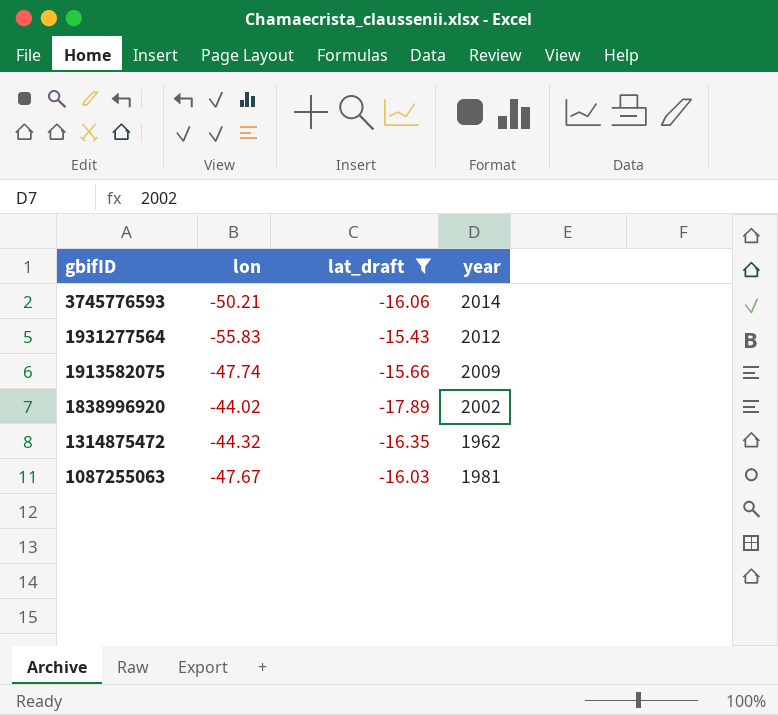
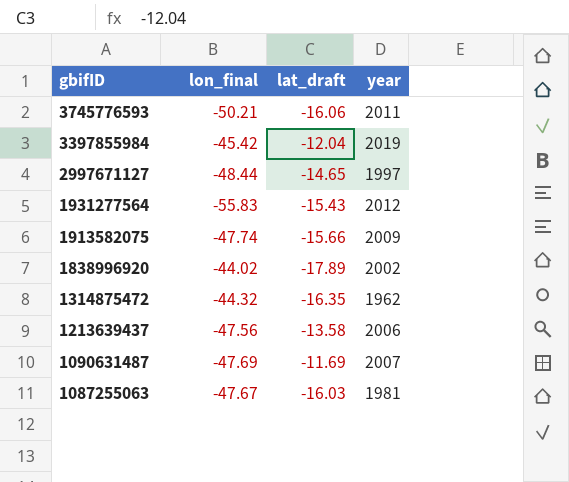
filter: lat_draft <= -15.43 -> none
column name: lon -> lon_final
3745776593 | year: 2014 -> 2011

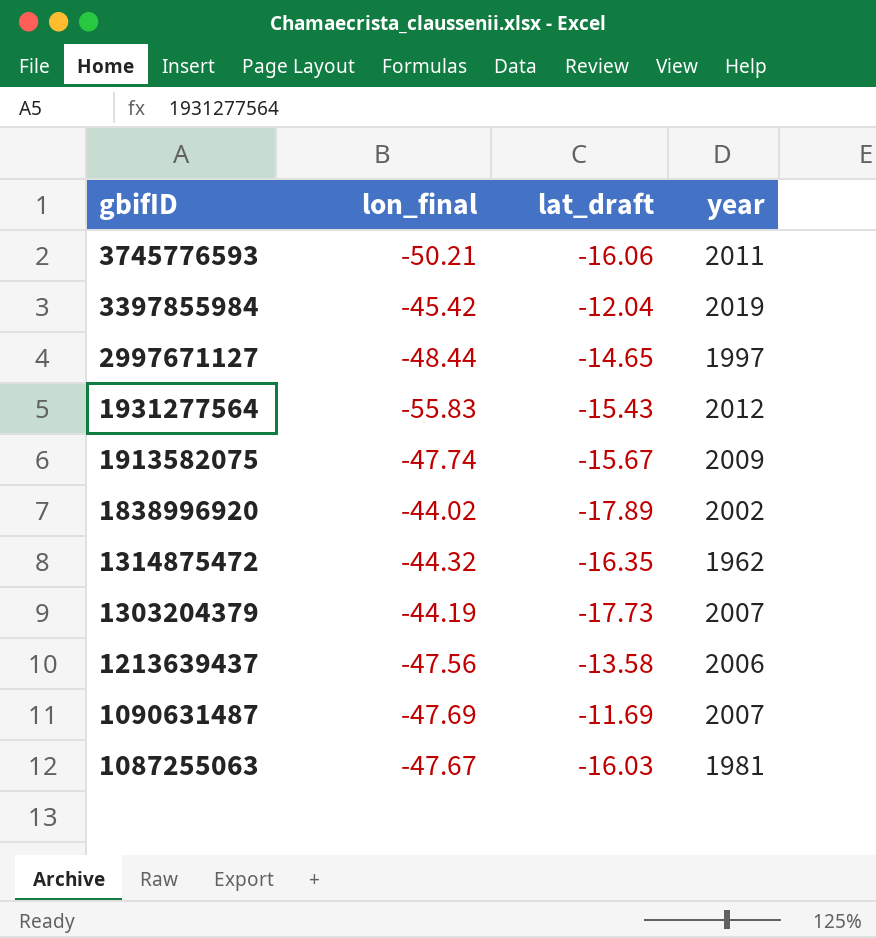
1913582075 | lat_draft: -15.66 -> -15.67
row 1303204379: none -> -44.19 | -17.73 | 2007

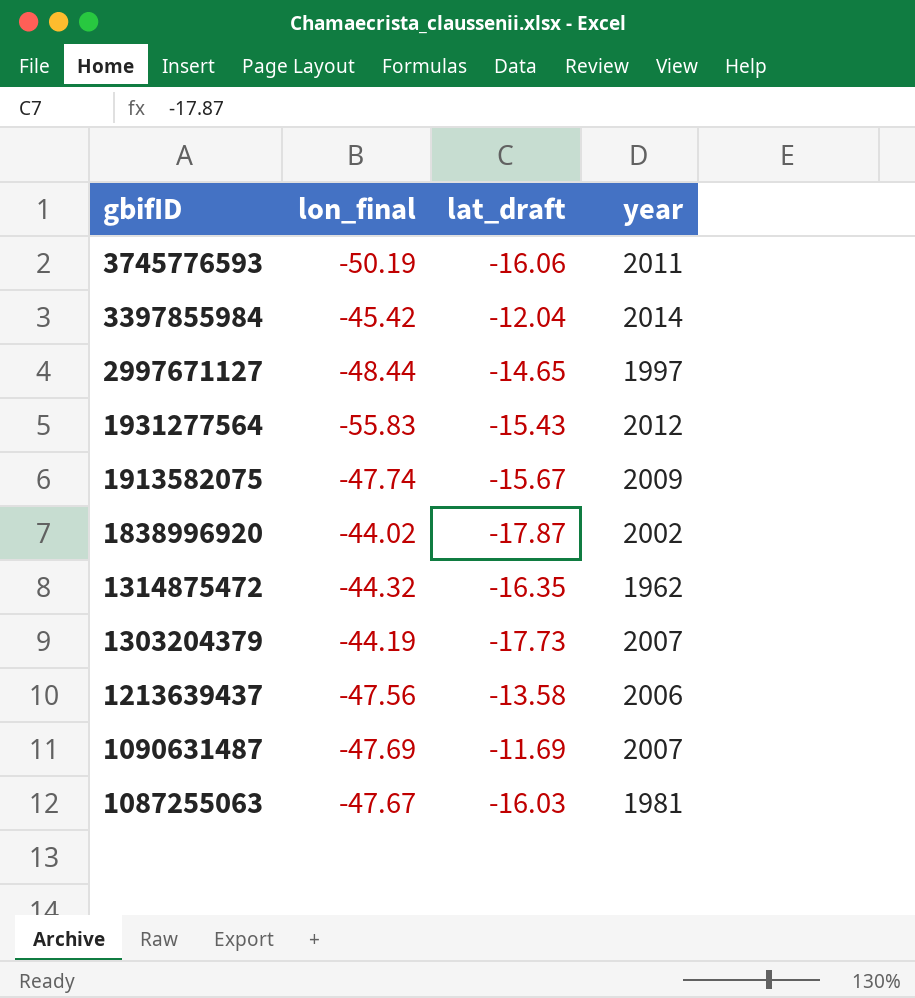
3745776593 | lon_final: -50.21 -> -50.19
3397855984 | year: 2019 -> 2014
1838996920 | lat_draft: -17.89 -> -17.87

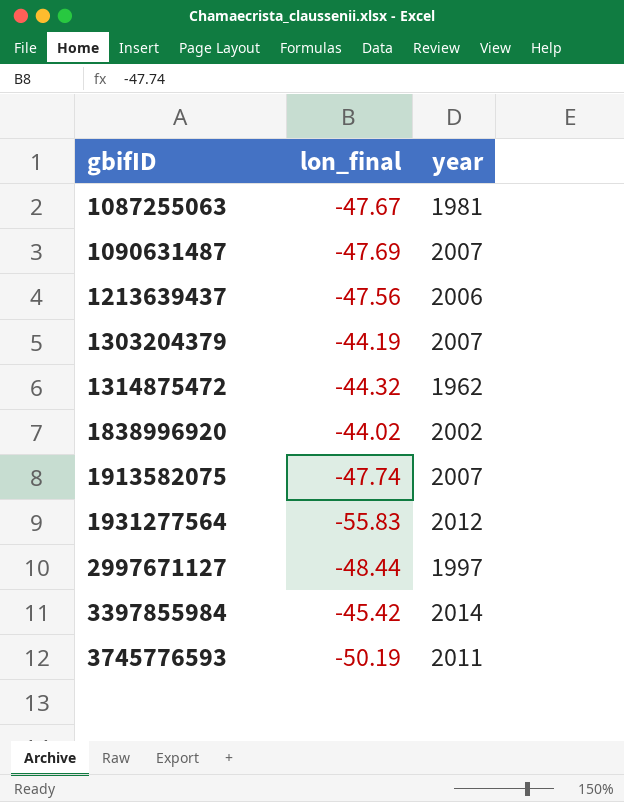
row order: gbifID descending -> gbifID ascending
column lat_draft | position: 3 -> none
1913582075 | year: 2009 -> 2007

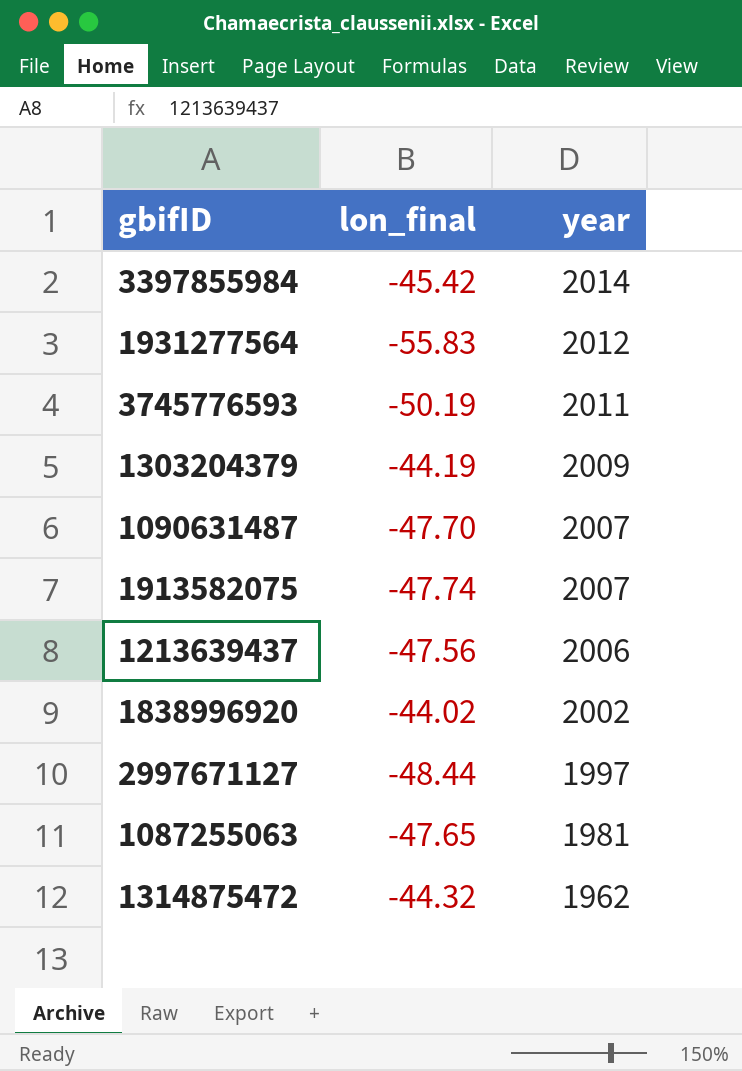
row order: gbifID ascending -> year descending
1303204379 | year: 2007 -> 2009
1090631487 | lon_final: -47.69 -> -47.70
1087255063 | lon_final: -47.67 -> -47.65

